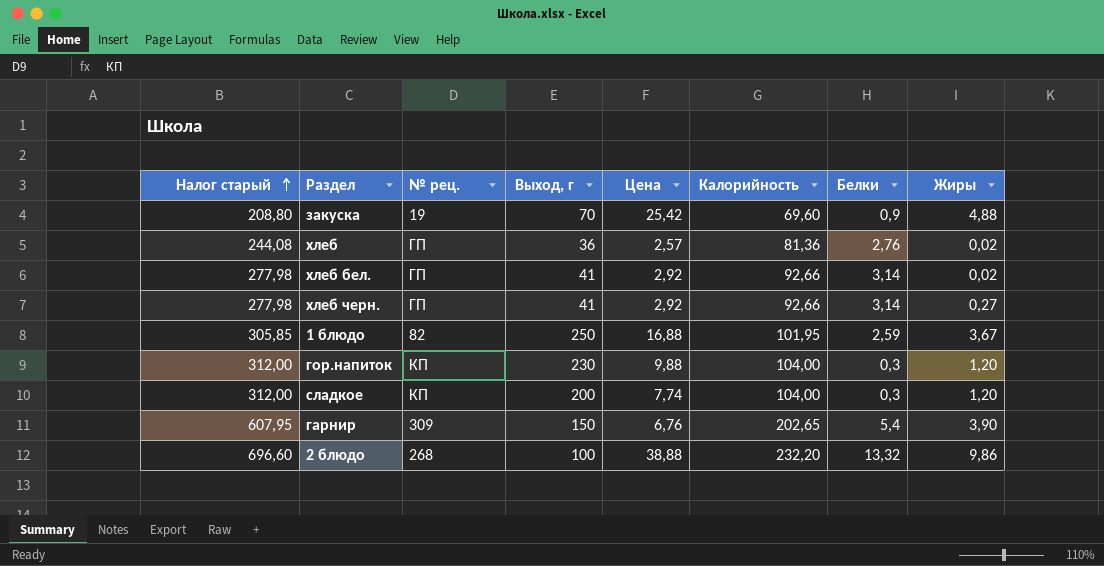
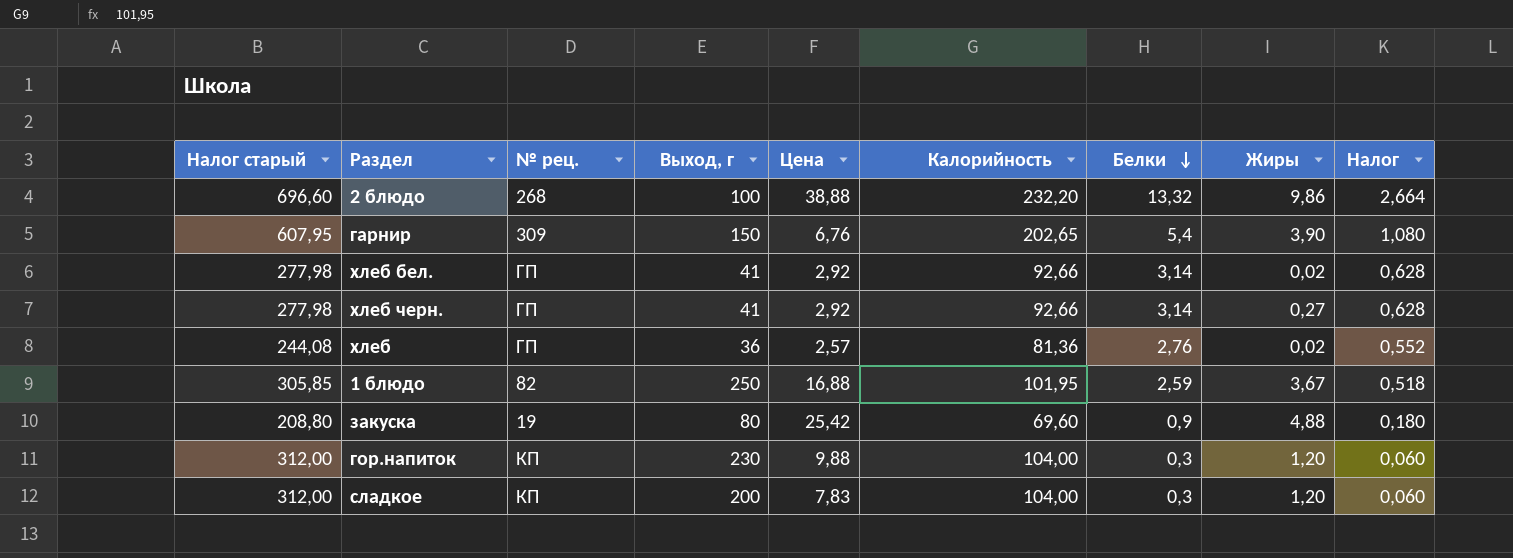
row order: Налог старый ascending -> Белки descending
column Налог | formula: none -> [Белки] * 0,2
закуска | Выход, г: 70 -> 80
сладкое | Цена: 7,74 -> 7,83

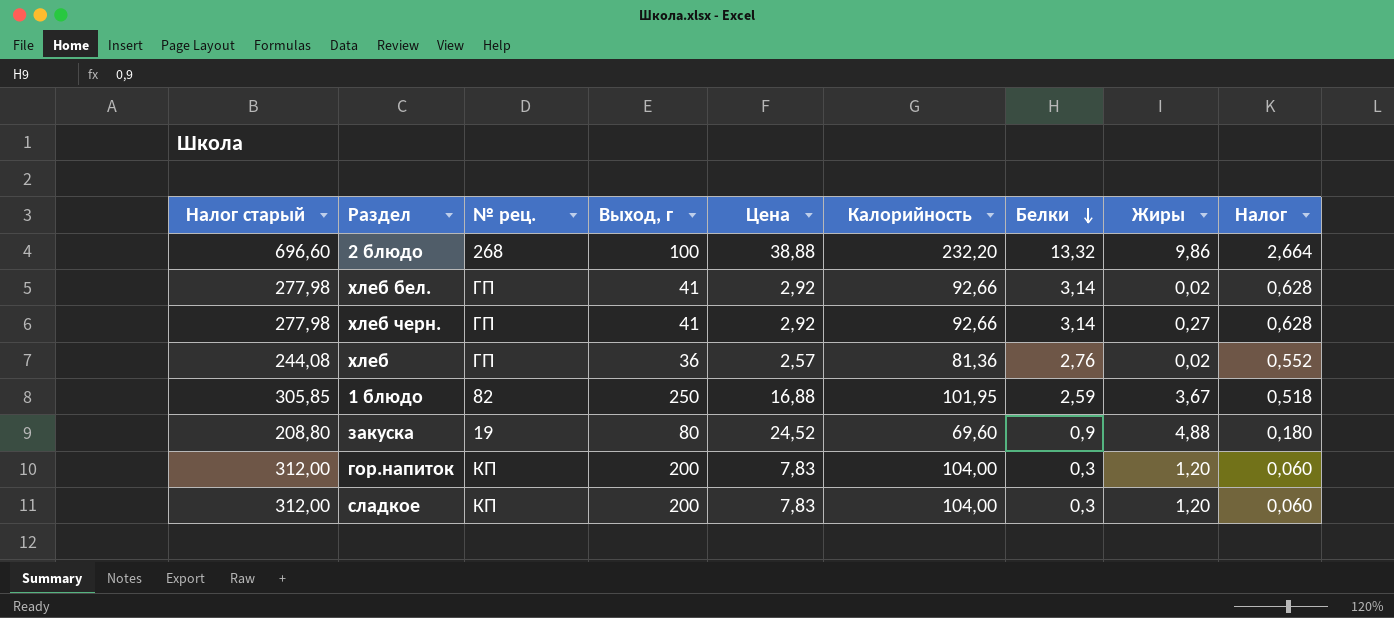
row гарнир: 607,95 | 309 | 150 | 6,76 | 202,65 | 5,4 | 3,90 | 1,080 -> none
закуска | Цена: 25,42 -> 24,52
гор.напиток | Выход, г: 230 -> 200
гор.напиток | Цена: 9,88 -> 7,83

